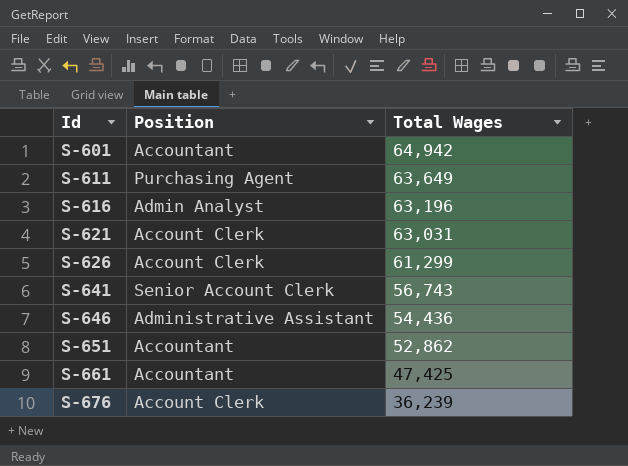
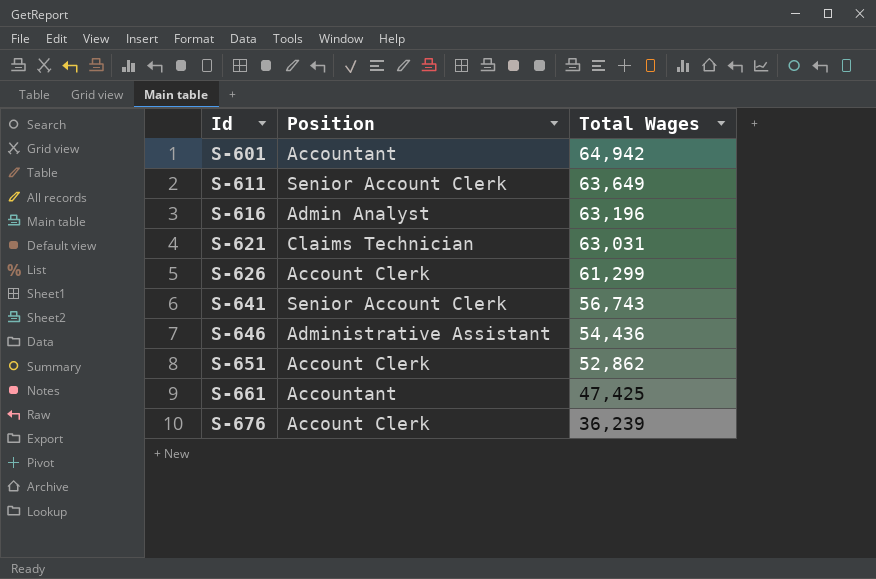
S-611 | Position: Purchasing Agent -> Senior Account Clerk
S-621 | Position: Account Clerk -> Claims Technician
S-651 | Position: Accountant -> Account Clerk

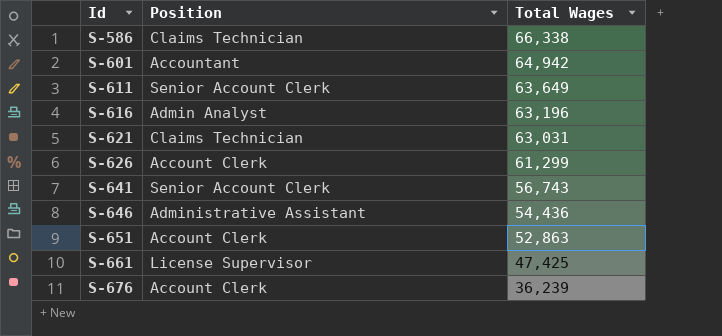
row S-586: none -> Claims Technician | 66,338
S-651 | Total Wages: 52,862 -> 52,863
S-661 | Position: Accountant -> License Supervisor

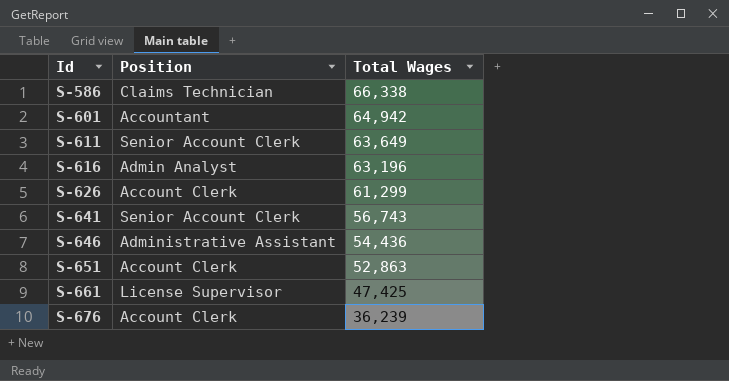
row S-621: Claims Technician | 63,031 -> none

